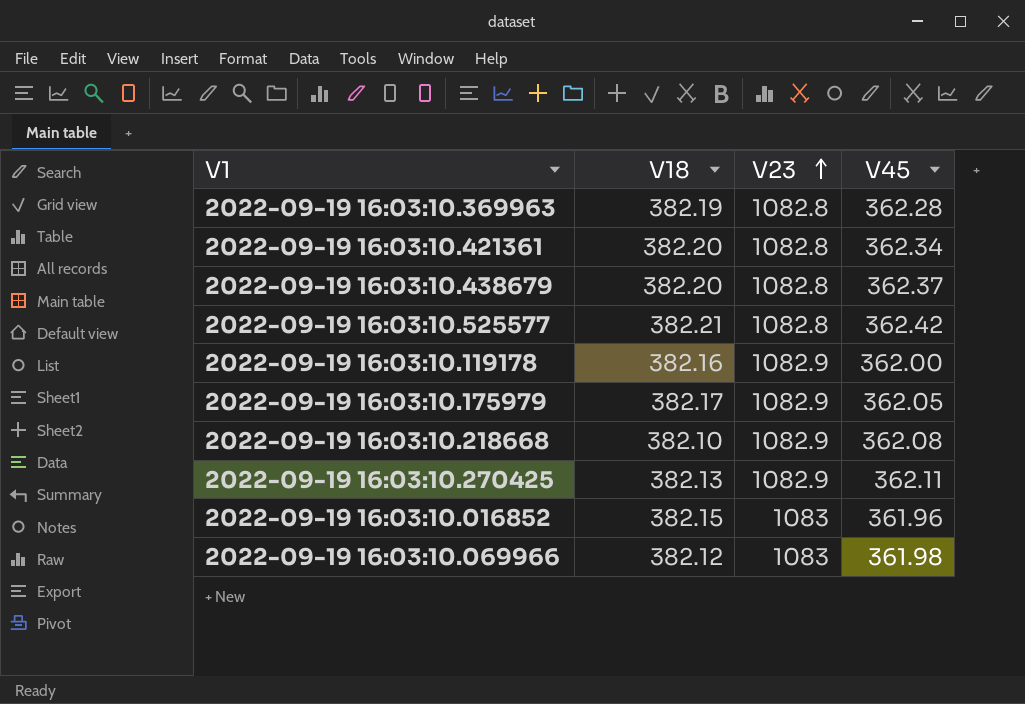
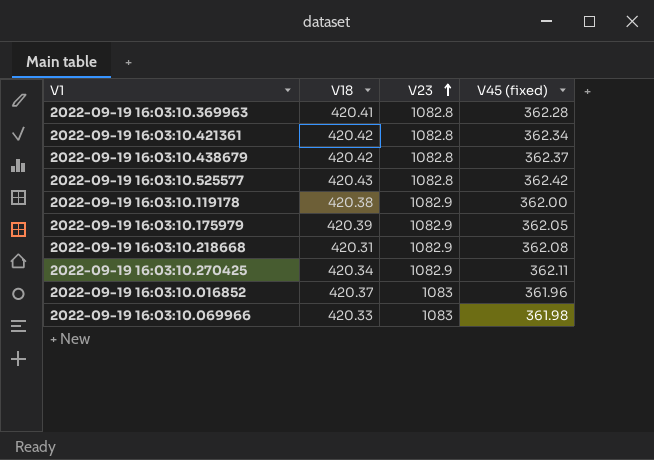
column name: V45 -> V45 (fixed)
2022-09-19 16:03:10.369963 | V18: 382.19 -> 420.41
2022-09-19 16:03:10.421361 | V18: 382.20 -> 420.42
2022-09-19 16:03:10.438679 | V18: 382.20 -> 420.42
2022-09-19 16:03:10.525577 | V18: 382.21 -> 420.43
2022-09-19 16:03:10.119178 | V18: 382.16 -> 420.38
2022-09-19 16:03:10.175979 | V18: 382.17 -> 420.39
2022-09-19 16:03:10.218668 | V18: 382.10 -> 420.31
2022-09-19 16:03:10.270425 | V18: 382.13 -> 420.34
2022-09-19 16:03:10.016852 | V18: 382.15 -> 420.37
2022-09-19 16:03:10.069966 | V18: 382.12 -> 420.33

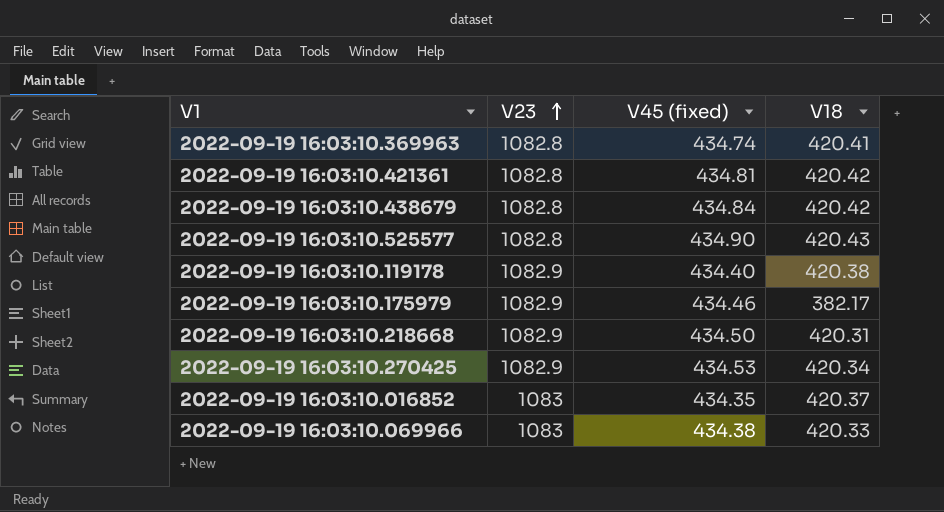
column V18 | position: 2 -> 4
2022-09-19 16:03:10.369963 | V45 (fixed): 362.28 -> 434.74
2022-09-19 16:03:10.421361 | V45 (fixed): 362.34 -> 434.81
2022-09-19 16:03:10.438679 | V45 (fixed): 362.37 -> 434.84
2022-09-19 16:03:10.525577 | V45 (fixed): 362.42 -> 434.90
2022-09-19 16:03:10.119178 | V45 (fixed): 362.00 -> 434.40
2022-09-19 16:03:10.175979 | V45 (fixed): 362.05 -> 434.46
2022-09-19 16:03:10.175979 | V18: 420.39 -> 382.17
2022-09-19 16:03:10.218668 | V45 (fixed): 362.08 -> 434.50
2022-09-19 16:03:10.270425 | V45 (fixed): 362.11 -> 434.53
2022-09-19 16:03:10.016852 | V45 (fixed): 361.96 -> 434.35
2022-09-19 16:03:10.069966 | V45 (fixed): 361.98 -> 434.38

